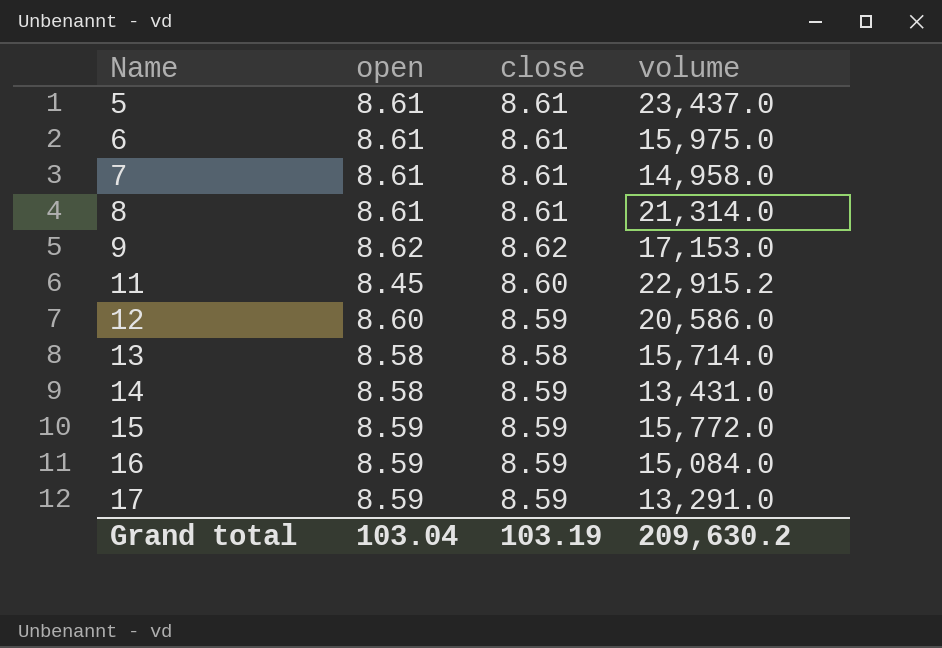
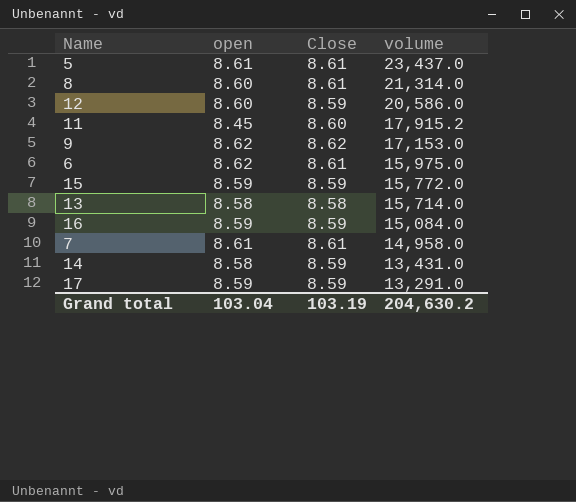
row order: Name ascending -> volume descending
column name: close -> Close
8 | open: 8.61 -> 8.60
11 | volume: 22,915.2 -> 17,915.2
6 | open: 8.61 -> 8.62
Grand total | volume: 209,630.2 -> 204,630.2

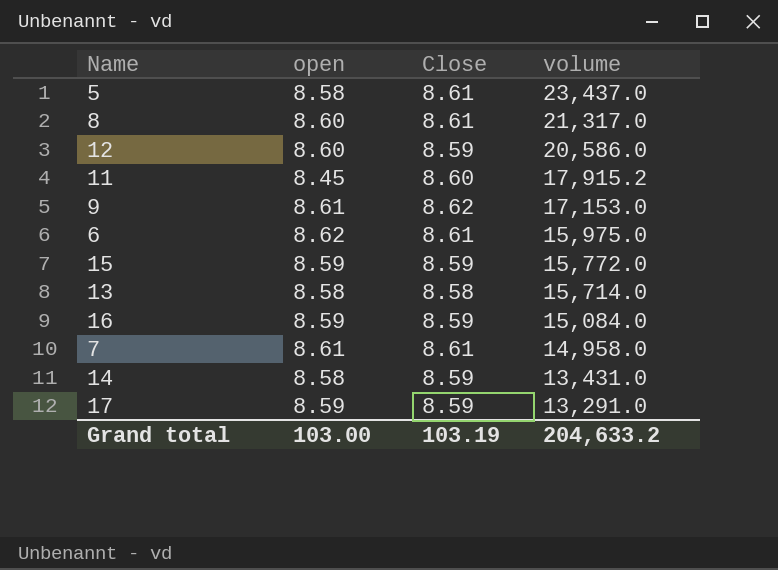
5 | open: 8.61 -> 8.58
8 | volume: 21,314.0 -> 21,317.0
9 | open: 8.62 -> 8.61
Grand total | open: 103.04 -> 103.00
Grand total | volume: 204,630.2 -> 204,633.2

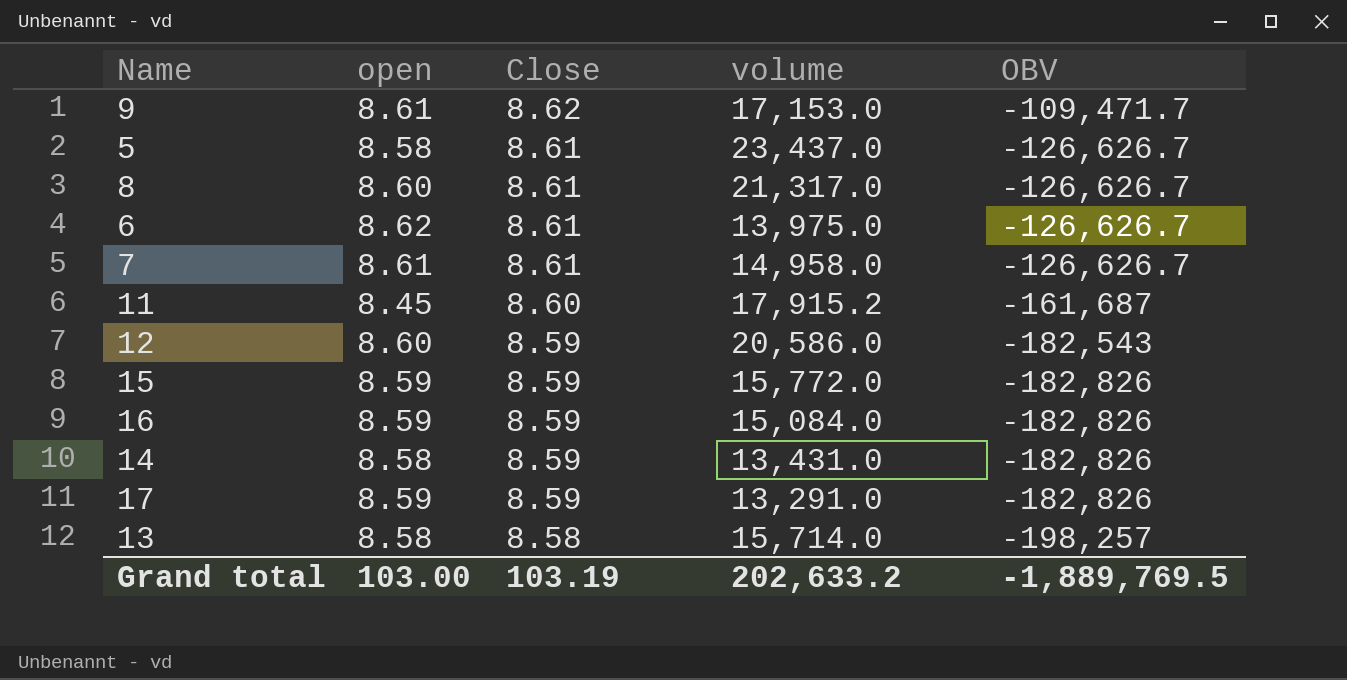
row order: volume descending -> Close descending
column OBV | position: none -> 5
6 | volume: 15,975.0 -> 13,975.0
Grand total | volume: 204,633.2 -> 202,633.2

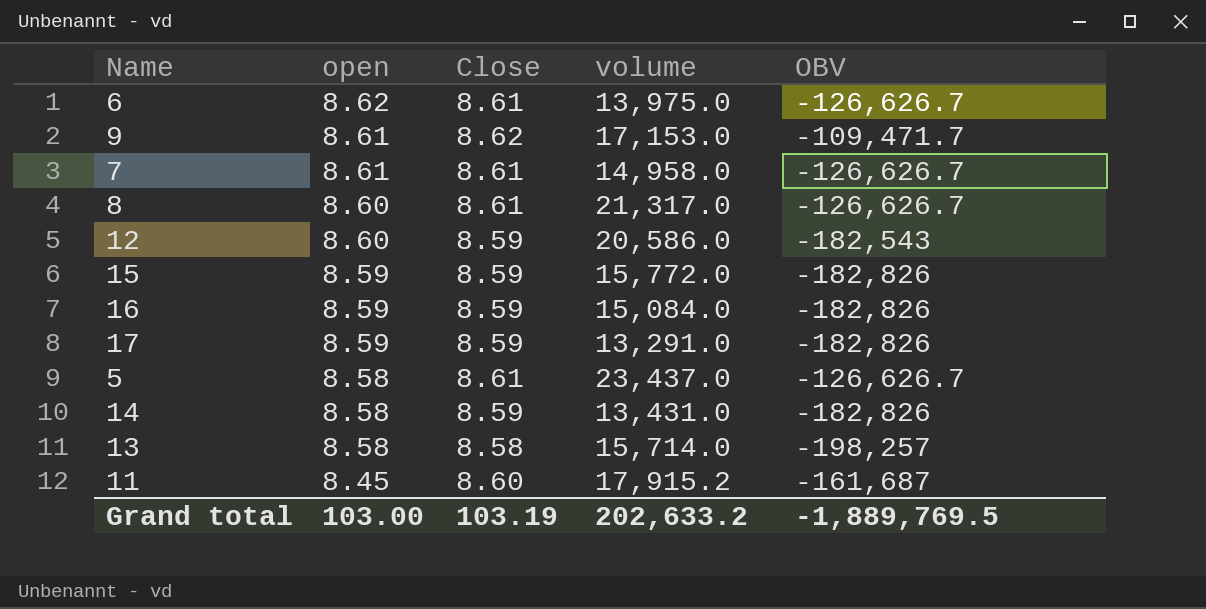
row order: Close descending -> open descending

